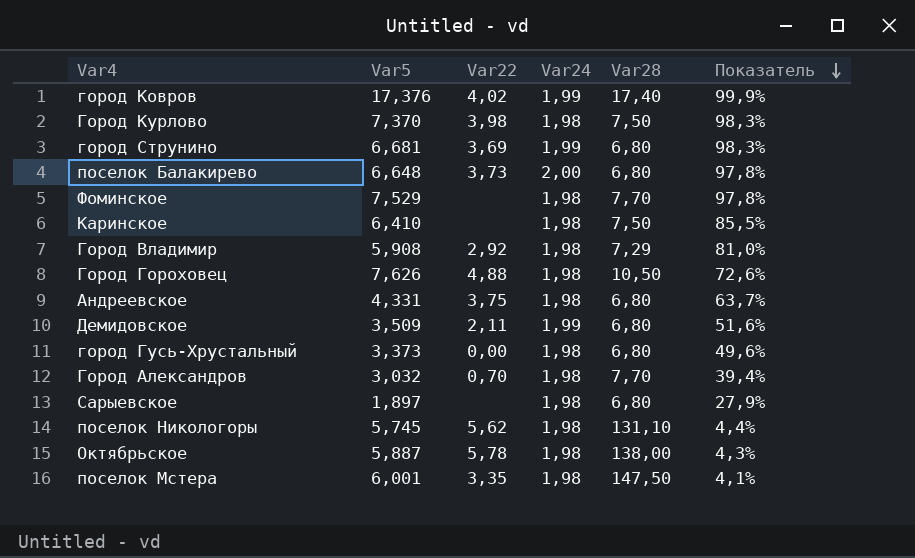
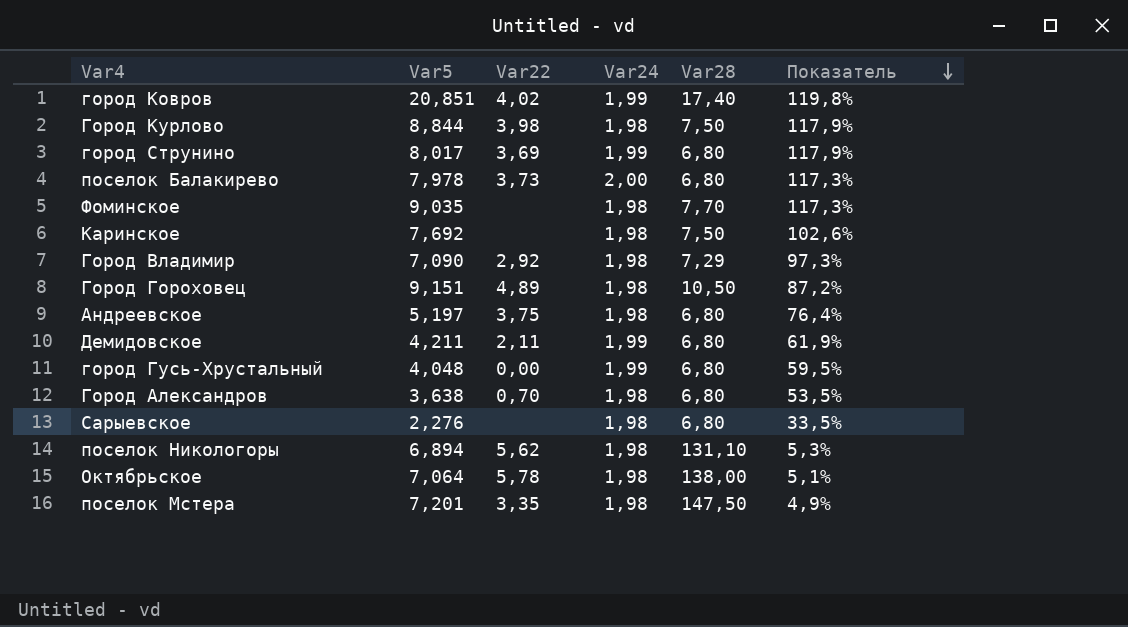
город Ковров | Var5: 17,376 -> 20,851
город Ковров | Показатель: 99,9% -> 119,8%
Город Курлово | Var5: 7,370 -> 8,844
Город Курлово | Показатель: 98,3% -> 117,9%
город Струнино | Var5: 6,681 -> 8,017
город Струнино | Показатель: 98,3% -> 117,9%
поселок Балакирево | Var5: 6,648 -> 7,978
поселок Балакирево | Показатель: 97,8% -> 117,3%
Фоминское | Var5: 7,529 -> 9,035
Фоминское | Показатель: 97,8% -> 117,3%
Каринское | Var5: 6,410 -> 7,692
Каринское | Показатель: 85,5% -> 102,6%
Город Владимир | Var5: 5,908 -> 7,090
Город Владимир | Показатель: 81,0% -> 97,3%
Город Гороховец | Var5: 7,626 -> 9,151
Город Гороховец | Var22: 4,88 -> 4,89
Город Гороховец | Показатель: 72,6% -> 87,2%
Андреевское | Var5: 4,331 -> 5,197
Андреевское | Показатель: 63,7% -> 76,4%
Демидовское | Var5: 3,509 -> 4,211
Демидовское | Показатель: 51,6% -> 61,9%
город Гусь-Хрустальный | Var5: 3,373 -> 4,048
город Гусь-Хрустальный | Var24: 1,98 -> 1,99
город Гусь-Хрустальный | Показатель: 49,6% -> 59,5%
Город Александров | Var5: 3,032 -> 3,638
Город Александров | Var28: 7,70 -> 6,80
Город Александров | Показатель: 39,4% -> 53,5%
Сарыевское | Var5: 1,897 -> 2,276
Сарыевское | Показатель: 27,9% -> 33,5%
поселок Никологоры | Var5: 5,745 -> 6,894
поселок Никологоры | Показатель: 4,4% -> 5,3%
Октябрьское | Var5: 5,887 -> 7,064
Октябрьское | Показатель: 4,3% -> 5,1%
поселок Мстера | Var5: 6,001 -> 7,201
поселок Мстера | Показатель: 4,1% -> 4,9%

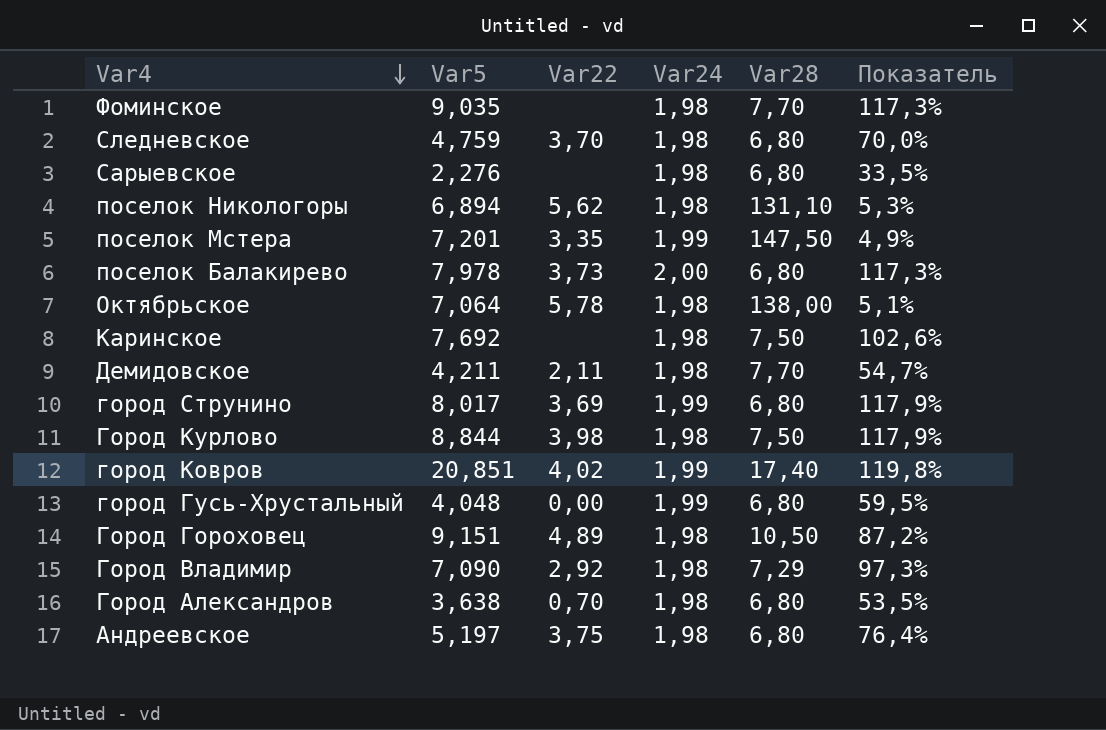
row order: Показатель descending -> Var4 descending
row Следневское: none -> 4,759 | 3,70 | 1,98 | 6,80 | 70,0%
поселок Мстера | Var24: 1,98 -> 1,99
Демидовское | Var24: 1,99 -> 1,98
Демидовское | Var28: 6,80 -> 7,70
Демидовское | Показатель: 61,9% -> 54,7%

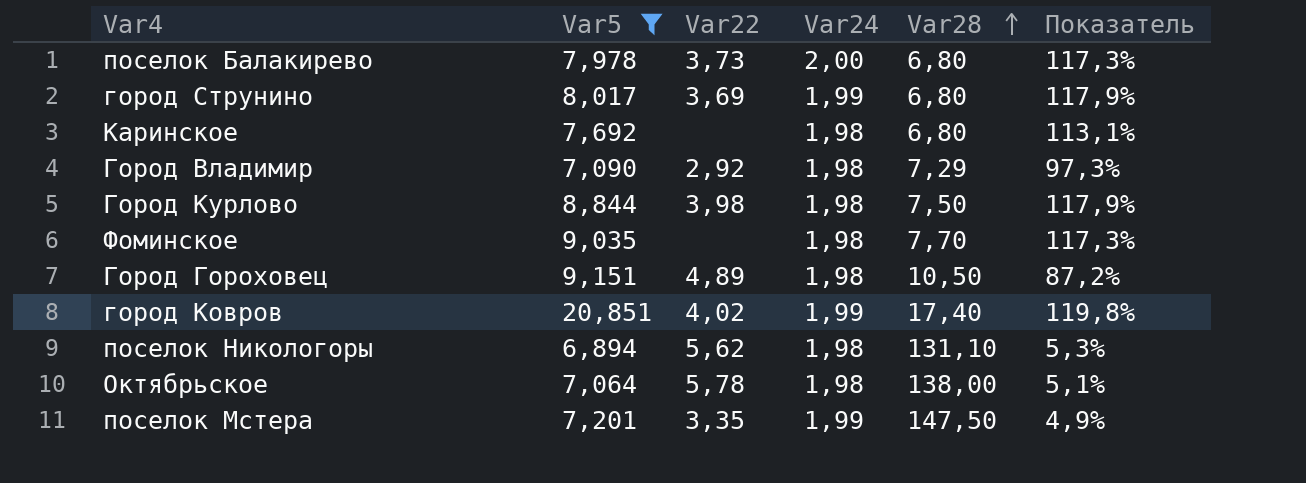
filter: none -> Var5 >= 6,894
row order: Var4 descending -> Var28 ascending
Каринское | Var28: 7,50 -> 6,80
Каринское | Показатель: 102,6% -> 113,1%

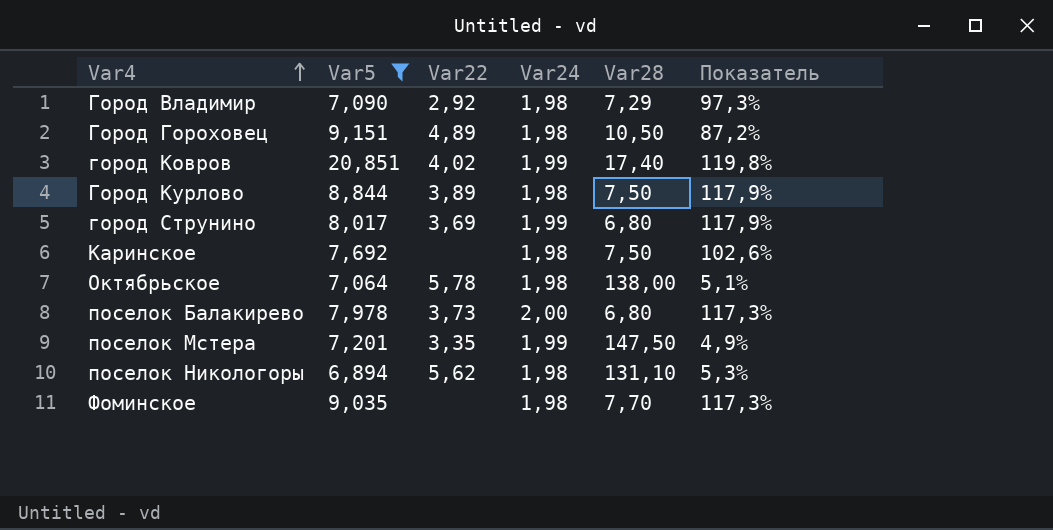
row order: Var28 ascending -> Var4 ascending
Город Курлово | Var22: 3,98 -> 3,89
Каринское | Var28: 6,80 -> 7,50
Каринское | Показатель: 113,1% -> 102,6%

